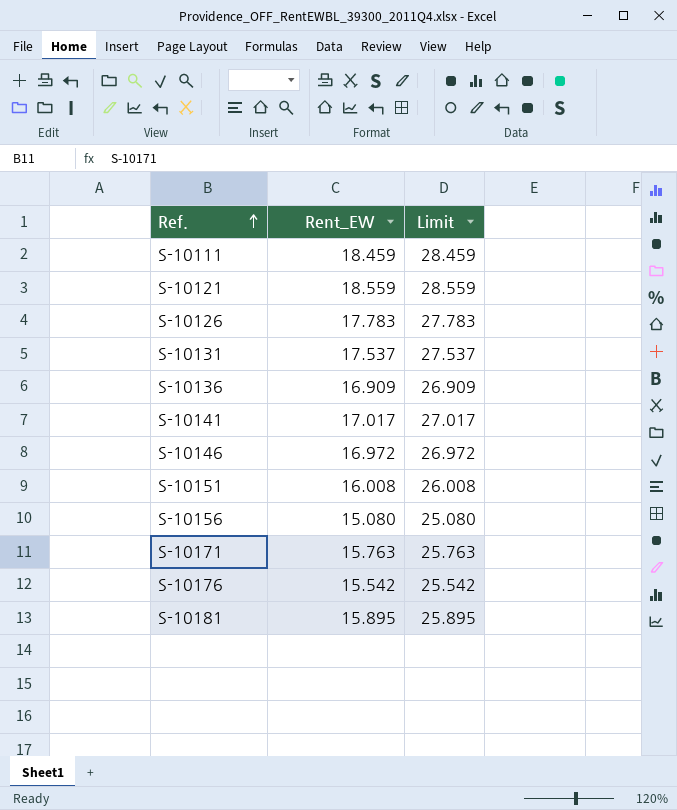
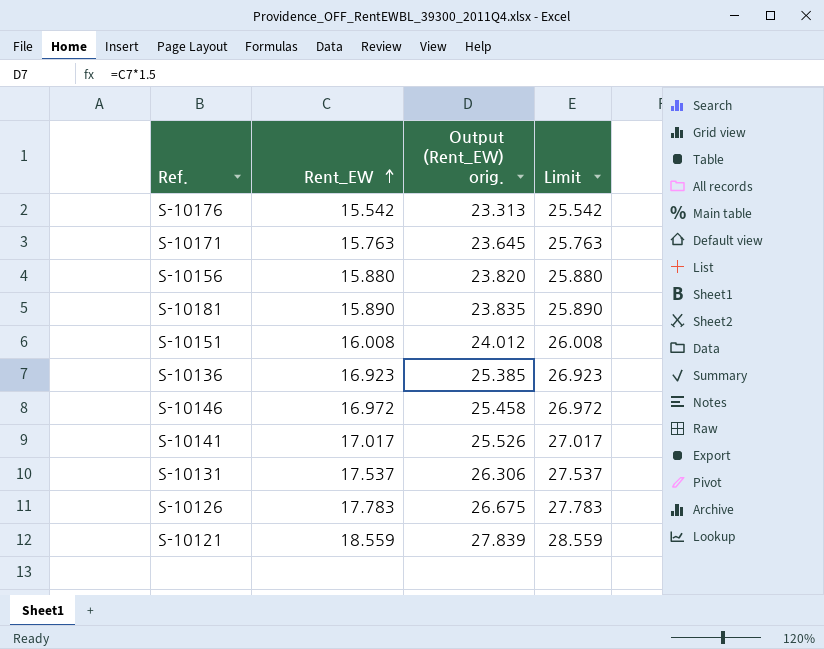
row order: Ref. ascending -> Rent_EW ascending
column Output (Rent_EW) orig. | formula: none -> [Rent_EW] * 1.5
row S-10111: 18.459 | 28.459 -> none
S-10156 | Rent_EW: 15.080 -> 15.880
S-10156 | Limit: 25.080 -> 25.880
S-10181 | Rent_EW: 15.895 -> 15.890
S-10181 | Limit: 25.895 -> 25.890
S-10136 | Rent_EW: 16.909 -> 16.923
S-10136 | Limit: 26.909 -> 26.923

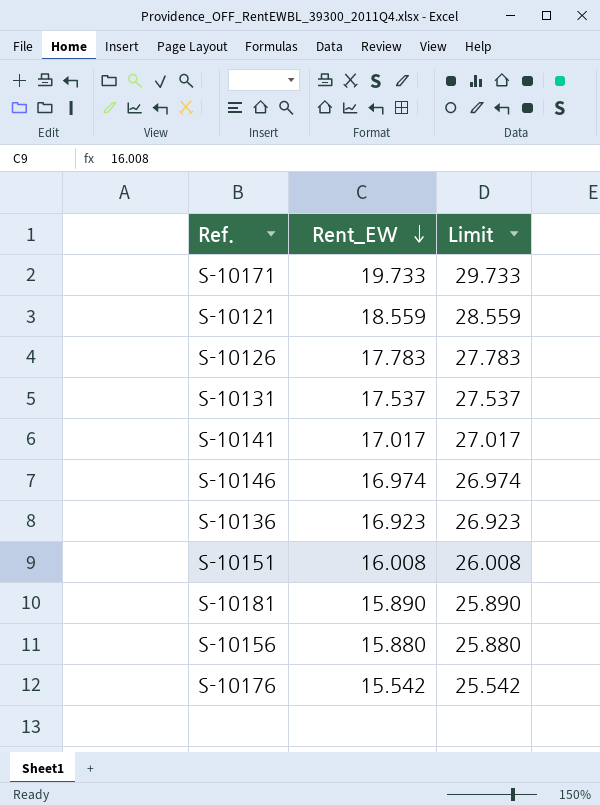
row order: Rent_EW ascending -> Rent_EW descending
column Output (Rent_EW) orig. | formula: [Rent_EW] * 1.5 -> none
S-10171 | Rent_EW: 15.763 -> 19.733
S-10171 | Limit: 25.763 -> 29.733
S-10146 | Rent_EW: 16.972 -> 16.974
S-10146 | Limit: 26.972 -> 26.974

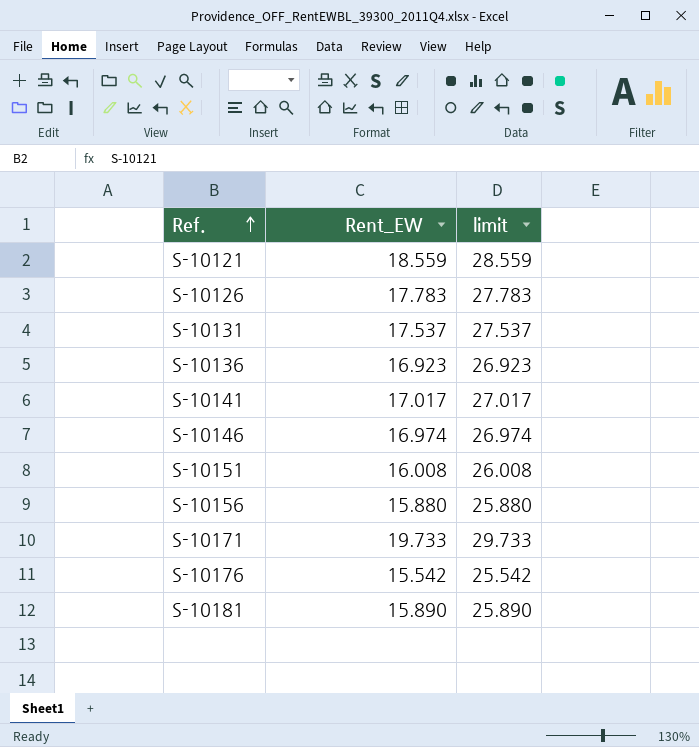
row order: Rent_EW descending -> Ref. ascending
column name: Limit -> limit

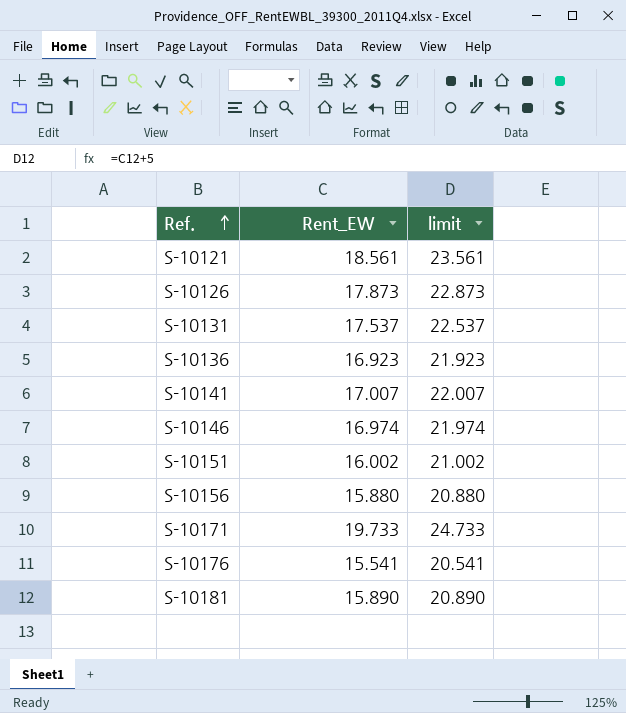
column limit | formula: [Rent_EW] + 10 -> [Rent_EW] + 5
S-10121 | Rent_EW: 18.559 -> 18.561
S-10126 | Rent_EW: 17.783 -> 17.873
S-10141 | Rent_EW: 17.017 -> 17.007
S-10151 | Rent_EW: 16.008 -> 16.002
S-10176 | Rent_EW: 15.542 -> 15.541

